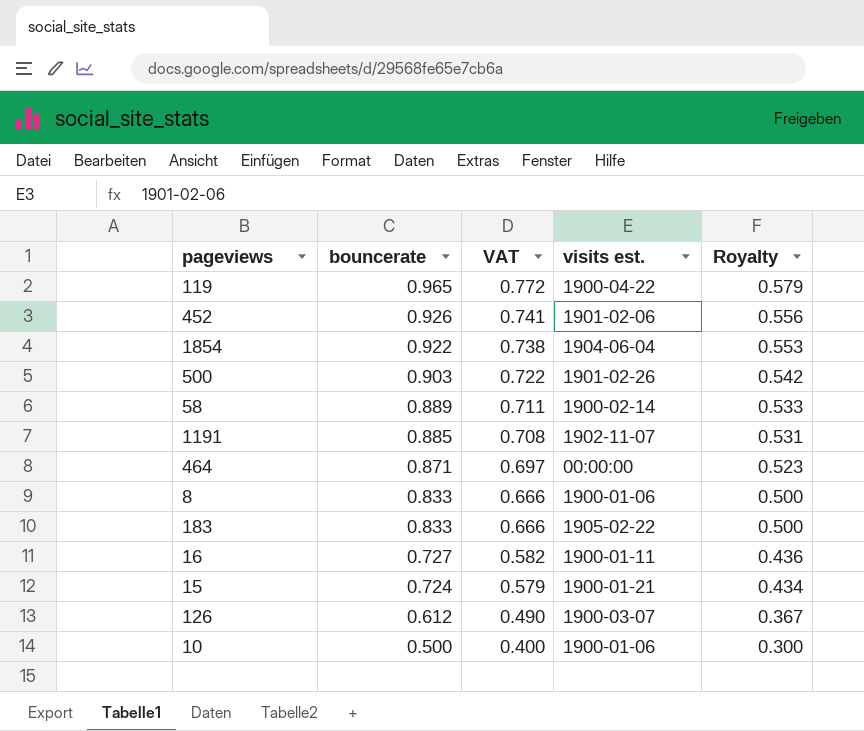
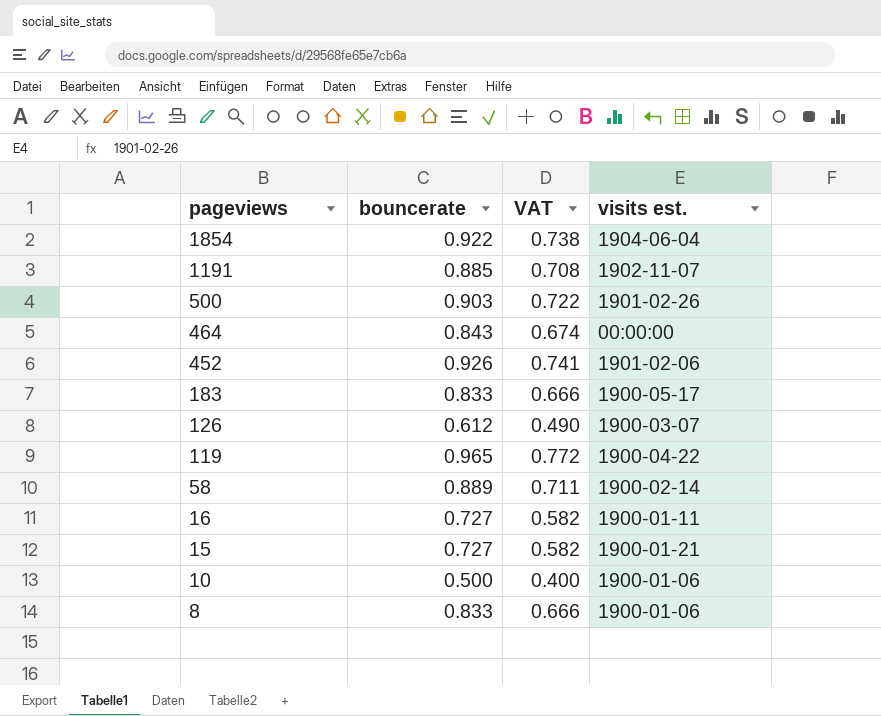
row order: bouncerate descending -> pageviews descending
column Royalty | formula: [bouncerate] * 0.6 -> none
464 | bouncerate: 0.871 -> 0.843
464 | VAT: 0.697 -> 0.674
183 | visits est.: 1905-02-22 -> 1900-05-17
15 | bouncerate: 0.724 -> 0.727
15 | VAT: 0.579 -> 0.582

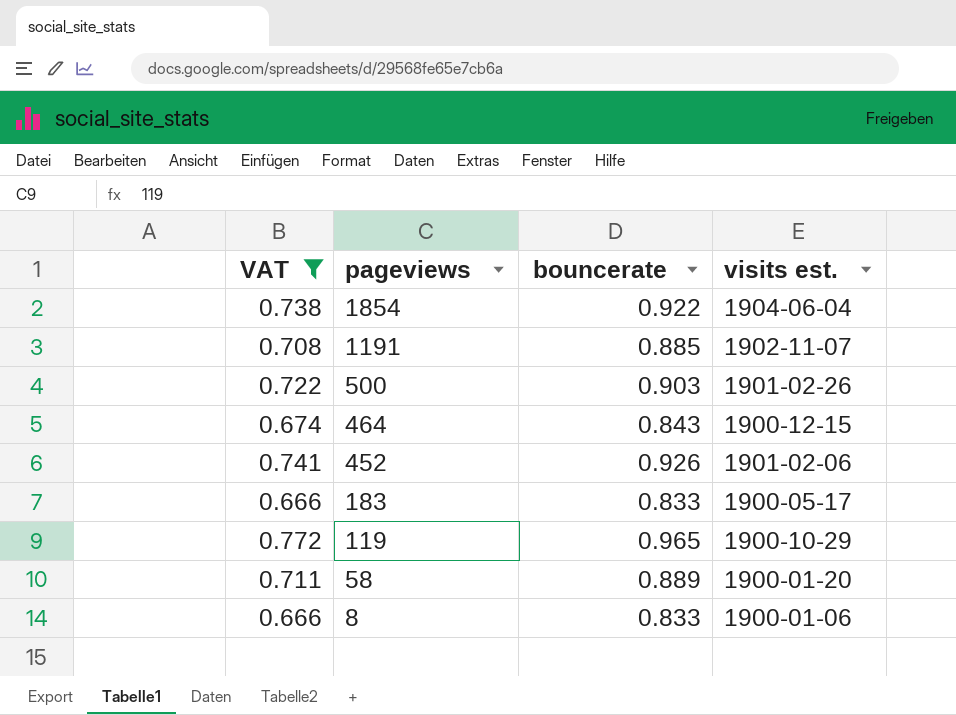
filter: none -> VAT >= 0.666
column VAT | position: 3 -> 1
464 | visits est.: 00:00:00 -> 1900-12-15
119 | visits est.: 1900-04-22 -> 1900-10-29
58 | visits est.: 1900-02-14 -> 1900-01-20

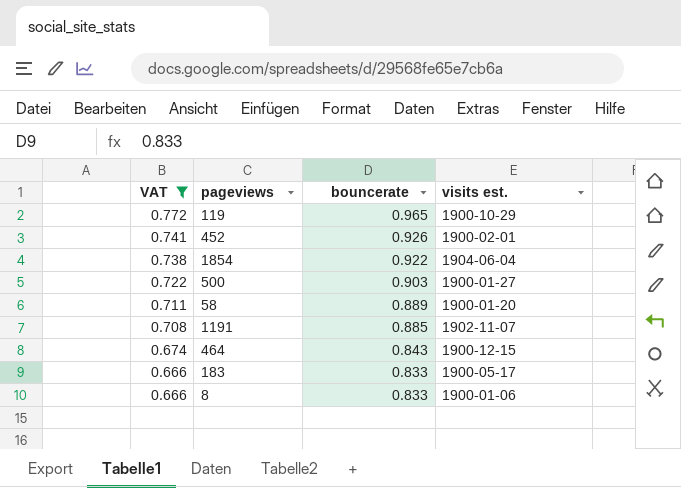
row order: pageviews descending -> VAT descending
452 | visits est.: 1901-02-06 -> 1900-02-01
500 | visits est.: 1901-02-26 -> 1900-01-27

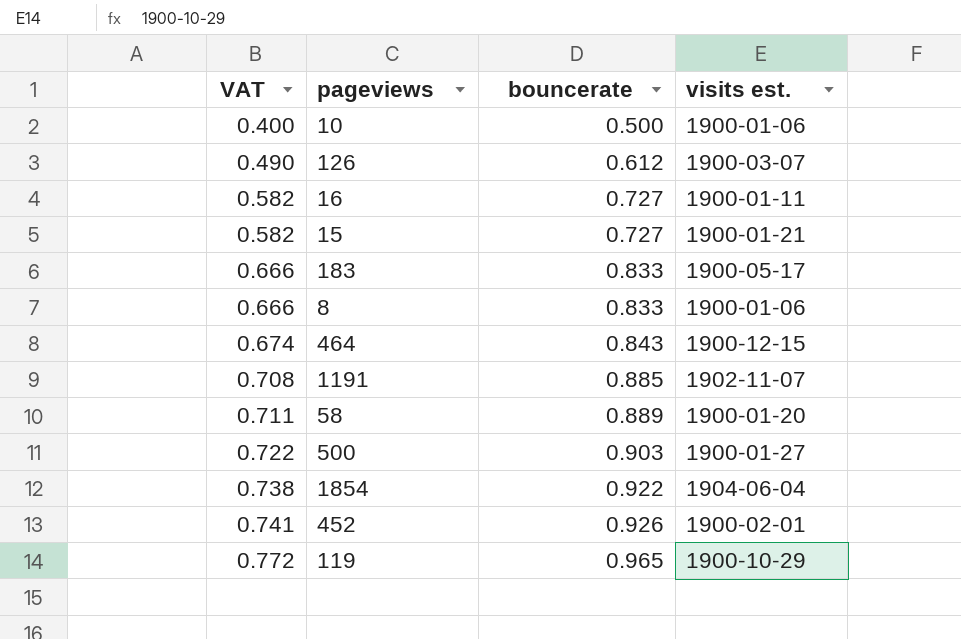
filter: VAT >= 0.666 -> none
row order: VAT descending -> VAT ascending

